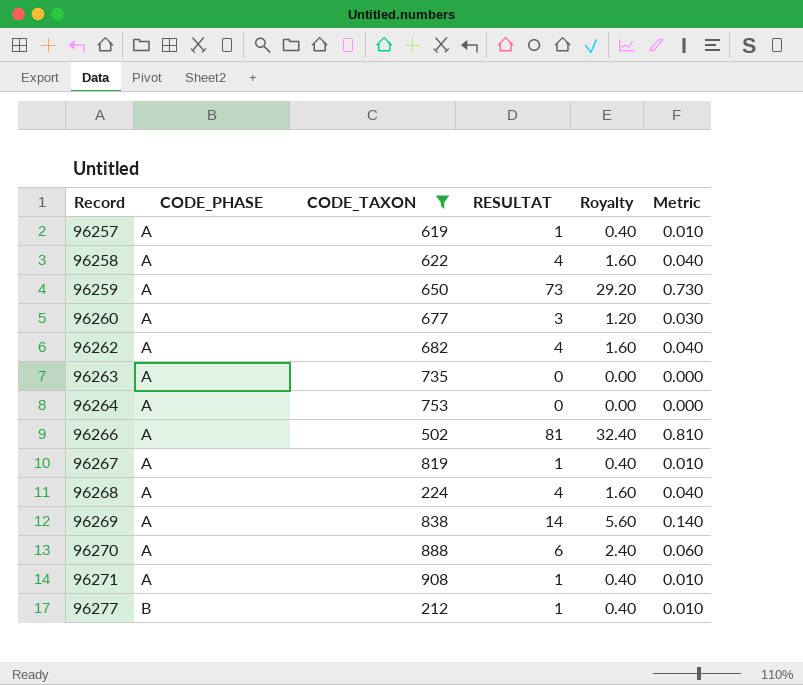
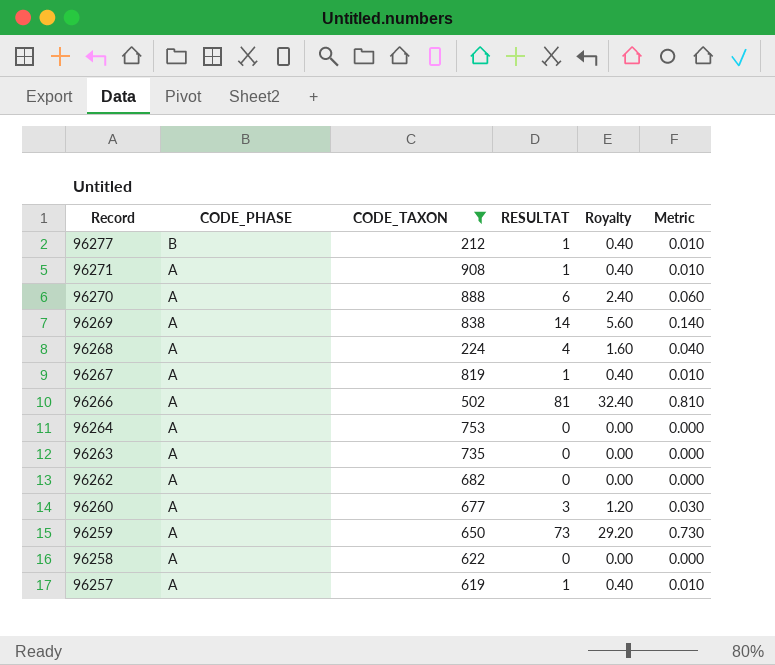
row order: Record ascending -> Record descending
96262 | RESULTAT: 4 -> 0
96262 | Royalty: 1.60 -> 0.00
96262 | Metric: 0.040 -> 0.000
96258 | RESULTAT: 4 -> 0
96258 | Royalty: 1.60 -> 0.00
96258 | Metric: 0.040 -> 0.000

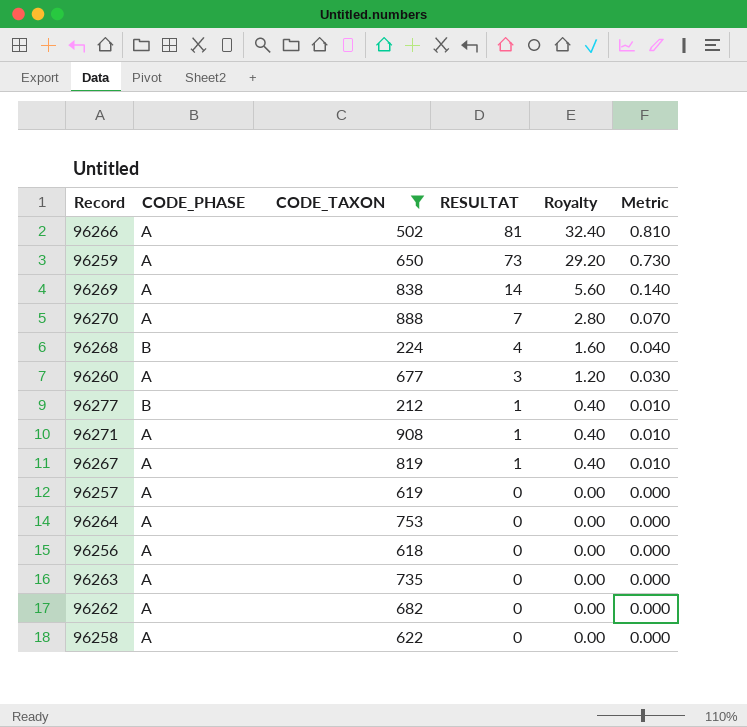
row order: Record descending -> RESULTAT descending
96270 | RESULTAT: 6 -> 7
96270 | Royalty: 2.40 -> 2.80
96270 | Metric: 0.060 -> 0.070
96268 | CODE_PHASE: A -> B
96257 | RESULTAT: 1 -> 0
96257 | Royalty: 0.40 -> 0.00
96257 | Metric: 0.010 -> 0.000
row 96256: none -> A | 618 | 0 | 0.00 | 0.000

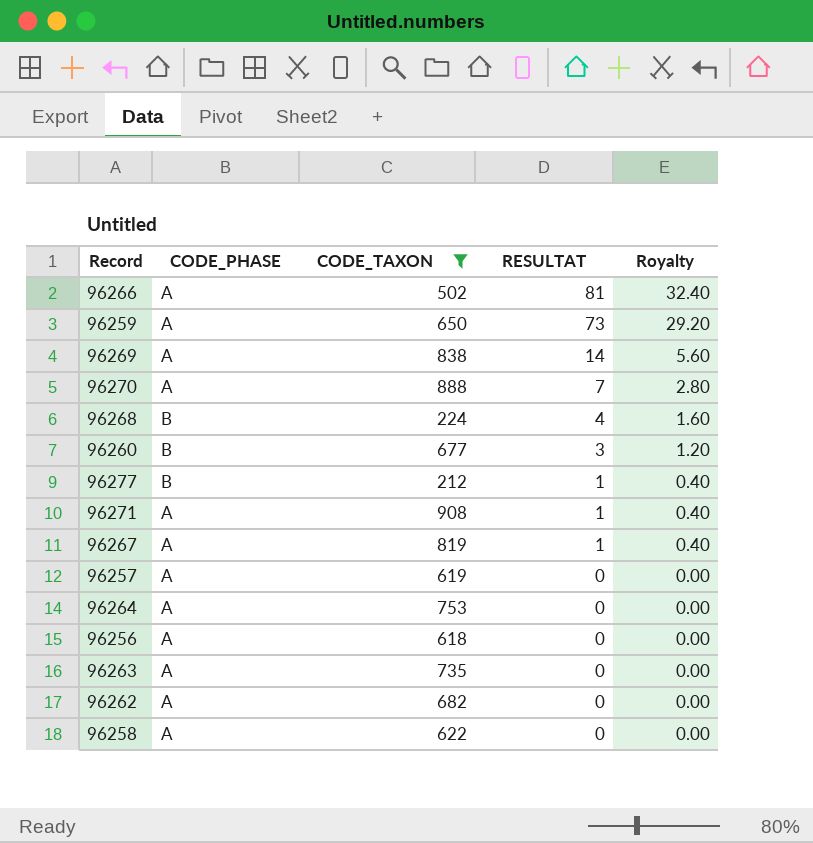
column Metric | formula: [RESULTAT] * 0.01 -> none
96260 | CODE_PHASE: A -> B

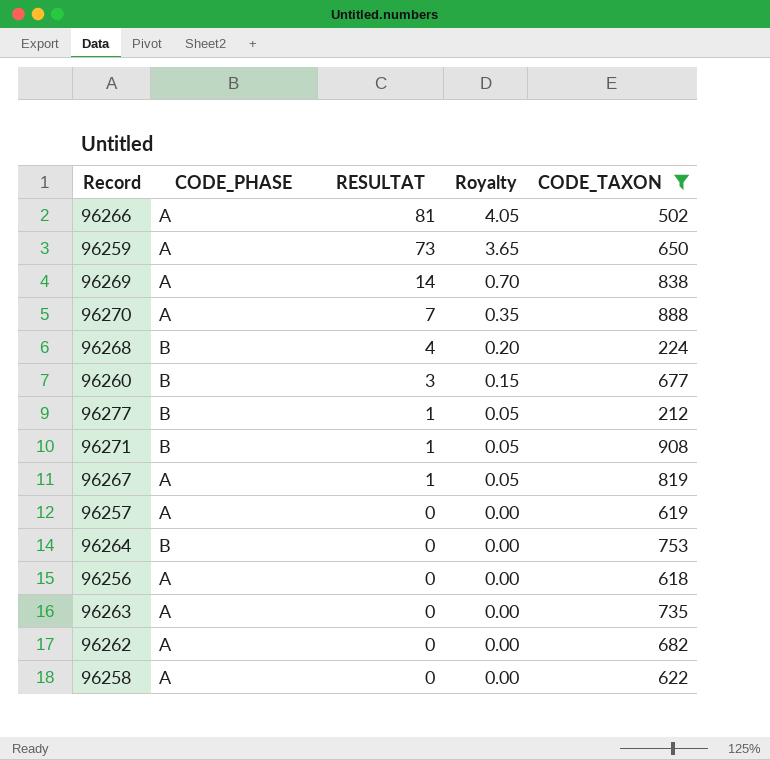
column Royalty | formula: [RESULTAT] * 0.4 -> [RESULTAT] * 0.05
column CODE_TAXON | position: 3 -> 5
96271 | CODE_PHASE: A -> B
96264 | CODE_PHASE: A -> B

